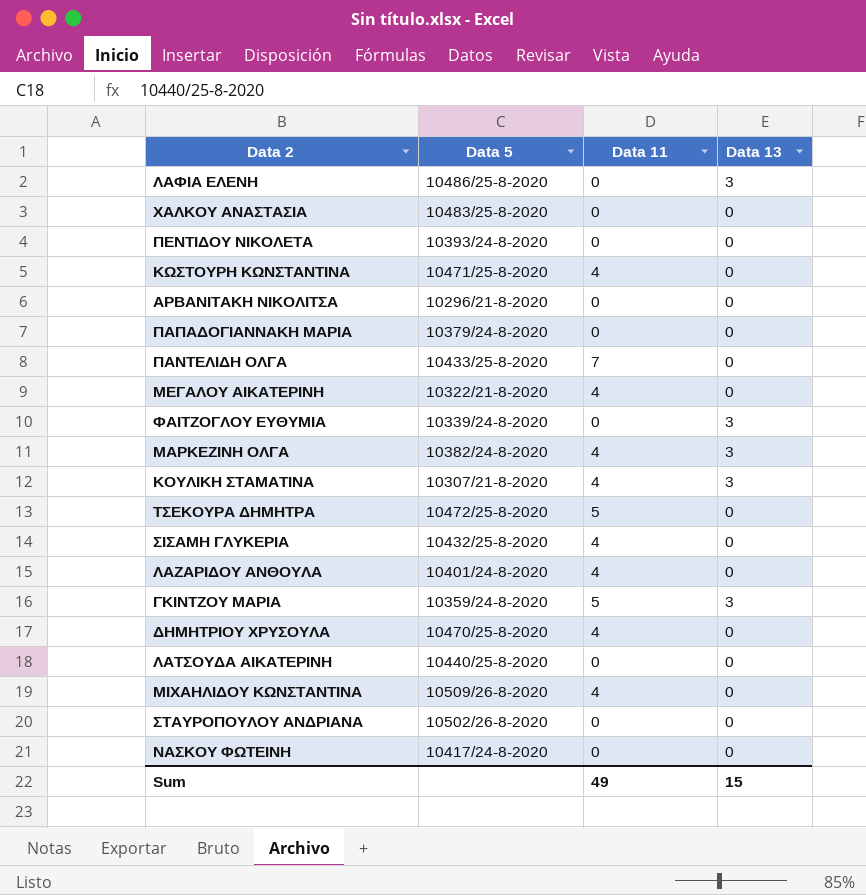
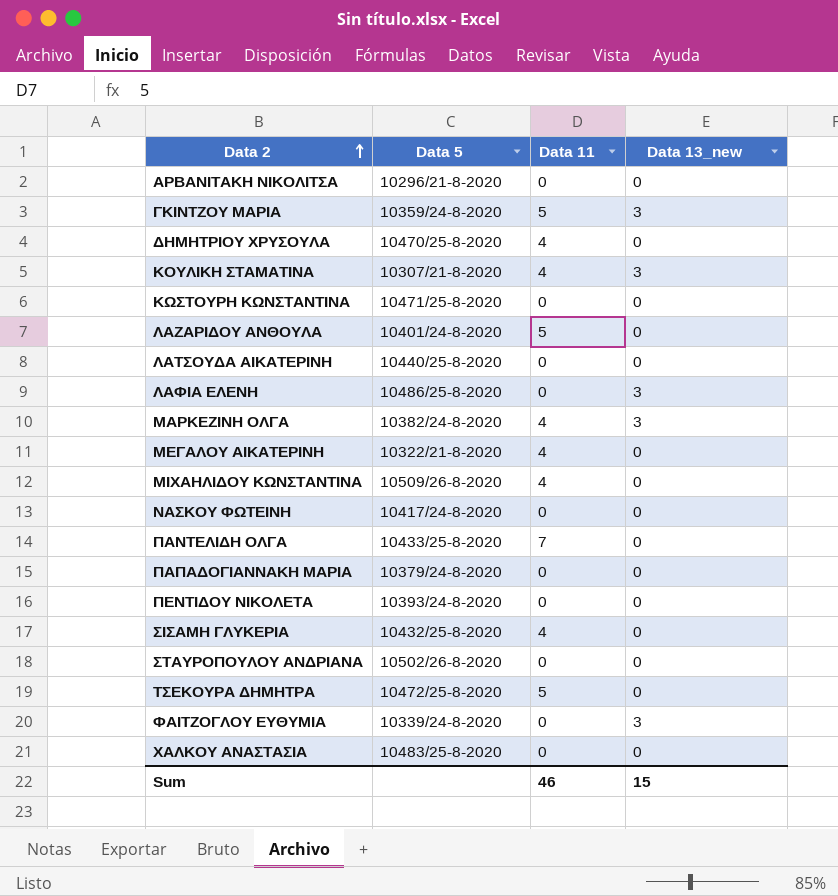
row order: none -> Data 2 ascending
column name: Data 13 -> Data 13_new
ΚΩΣΤΟΥΡΗ ΚΩΝΣΤΑΝΤΙΝΑ | Data 11: 4 -> 0
ΛΑΖΑΡΙΔΟΥ ΑΝΘΟΥΛΑ | Data 11: 4 -> 5
Sum | Data 11: 49 -> 46

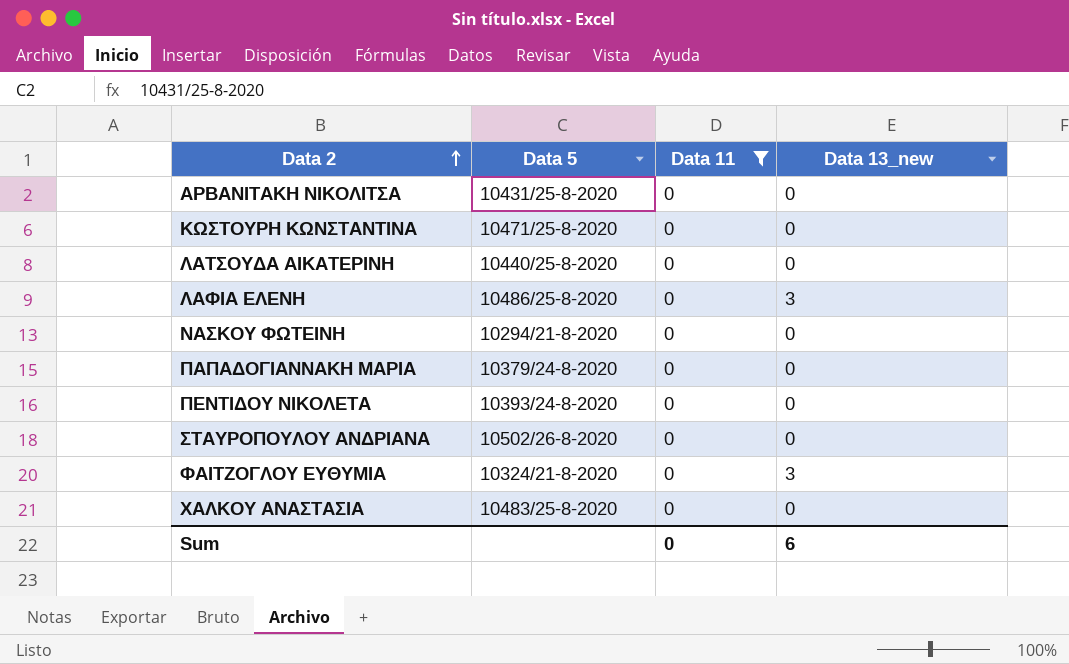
filter: none -> Data 11 = 0
ΑΡΒΑΝΙΤΑΚΗ ΝΙΚΟΛΙΤΣΑ | Data 5: 10296/21-8-2020 -> 10431/25-8-2020
ΝΑΣΚΟΥ ΦΩΤΕΙΝΗ | Data 5: 10417/24-8-2020 -> 10294/21-8-2020
ΦΑΙΤΖΟΓΛΟΥ ΕΥΘΥΜΙΑ | Data 5: 10339/24-8-2020 -> 10324/21-8-2020
Sum | Data 11: 46 -> 0
Sum | Data 13_new: 15 -> 6

